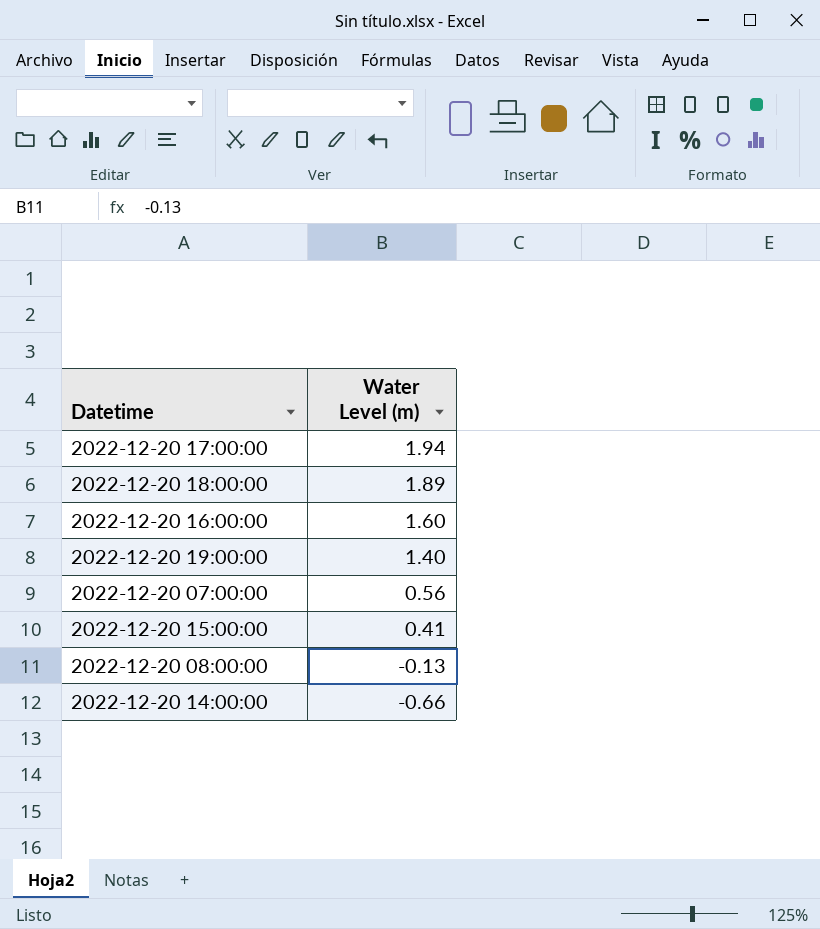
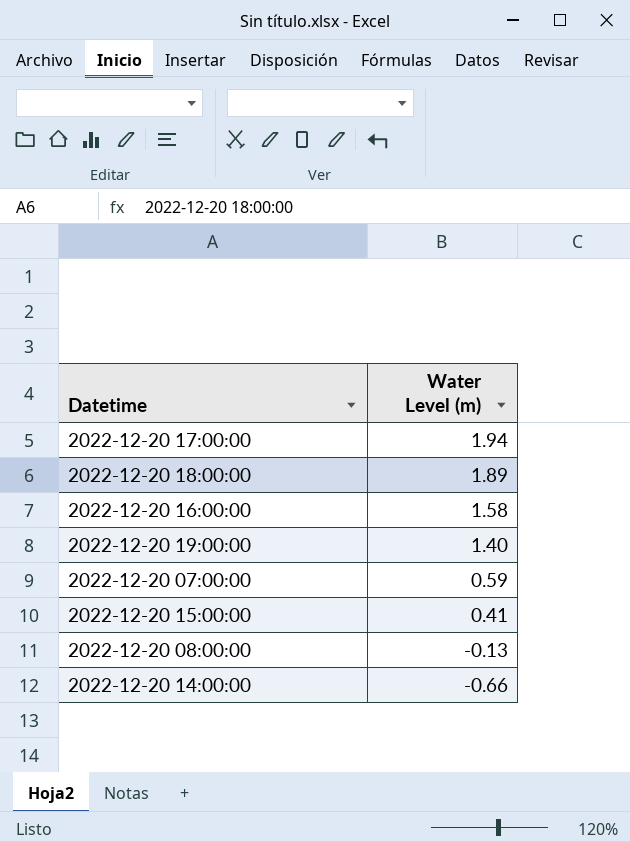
2022-12-20 16:00:00 | Water Level (m): 1.60 -> 1.58
2022-12-20 07:00:00 | Water Level (m): 0.56 -> 0.59

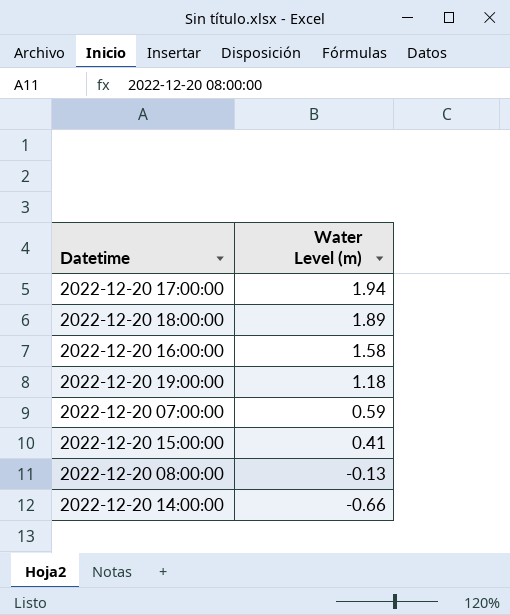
2022-12-20 19:00:00 | Water Level (m): 1.40 -> 1.18

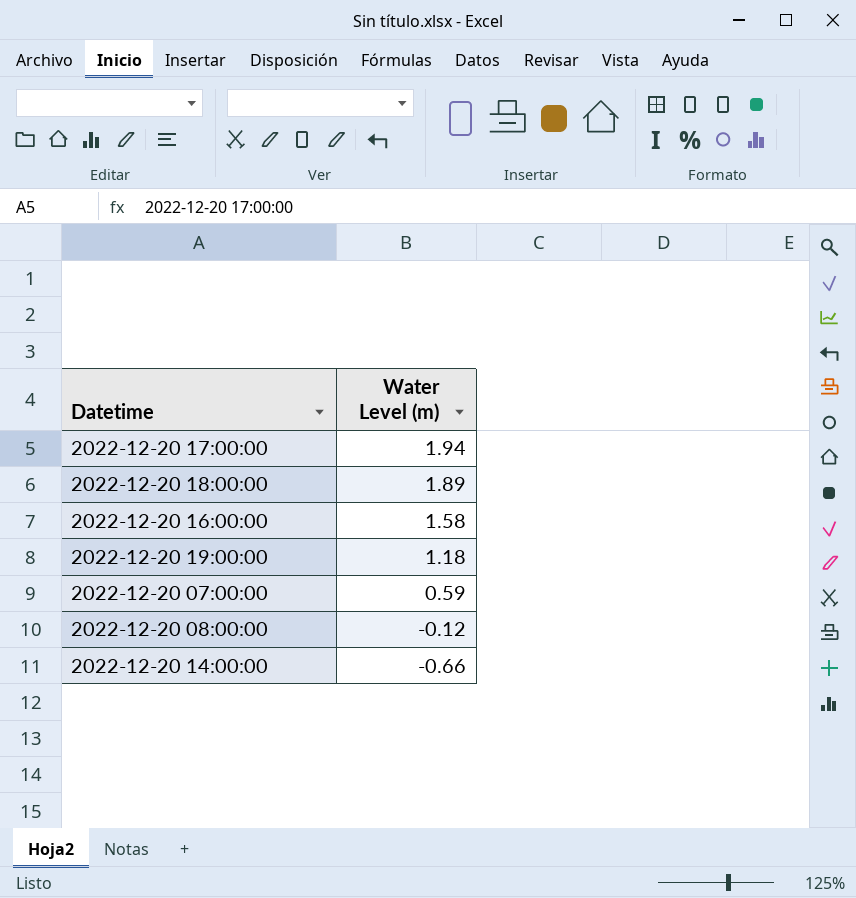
row 2022-12-20 15:00:00: 0.41 -> none
2022-12-20 08:00:00 | Water Level (m): -0.13 -> -0.12

